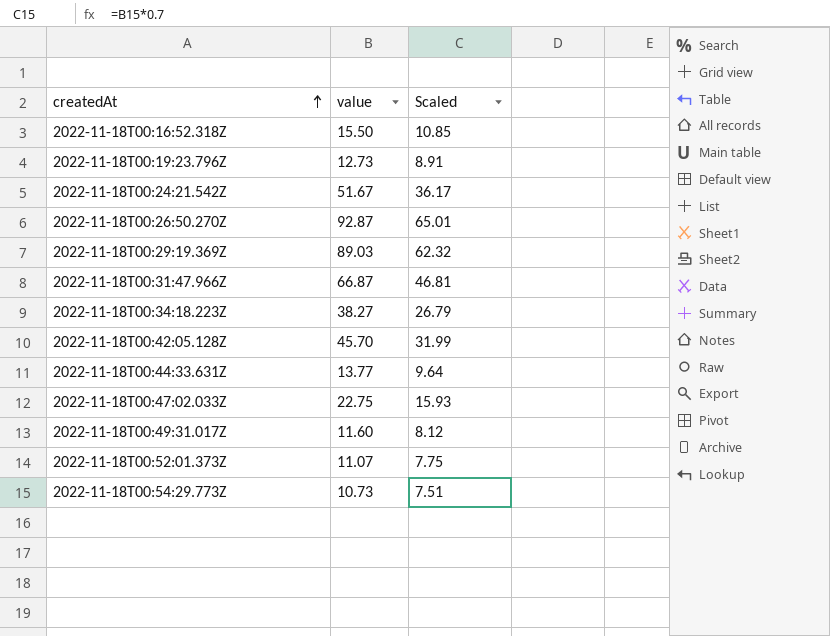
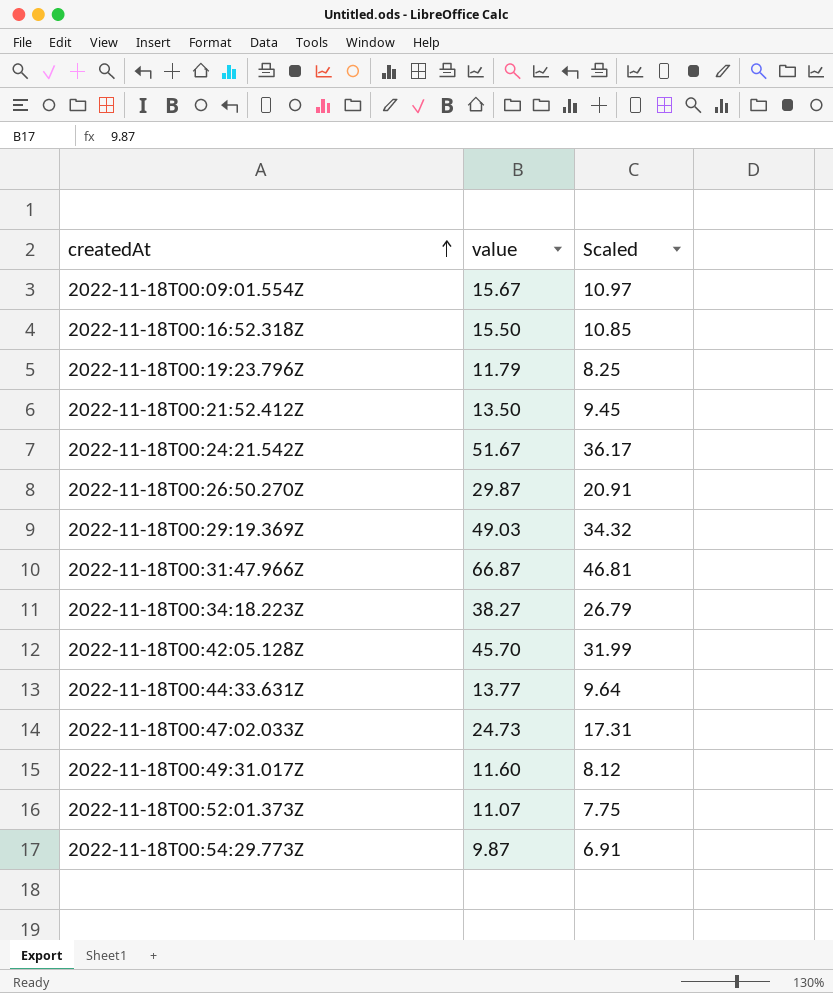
row 2022-11-18T00:09:01.554Z: none -> 15.67 | 10.97
2022-11-18T00:19:23.796Z | value: 12.73 -> 11.79
2022-11-18T00:19:23.796Z | Scaled: 8.91 -> 8.25
row 2022-11-18T00:21:52.412Z: none -> 13.50 | 9.45
2022-11-18T00:26:50.270Z | value: 92.87 -> 29.87
2022-11-18T00:26:50.270Z | Scaled: 65.01 -> 20.91
2022-11-18T00:29:19.369Z | value: 89.03 -> 49.03
2022-11-18T00:29:19.369Z | Scaled: 62.32 -> 34.32
2022-11-18T00:47:02.033Z | value: 22.75 -> 24.73
2022-11-18T00:47:02.033Z | Scaled: 15.93 -> 17.31
2022-11-18T00:54:29.773Z | value: 10.73 -> 9.87
2022-11-18T00:54:29.773Z | Scaled: 7.51 -> 6.91

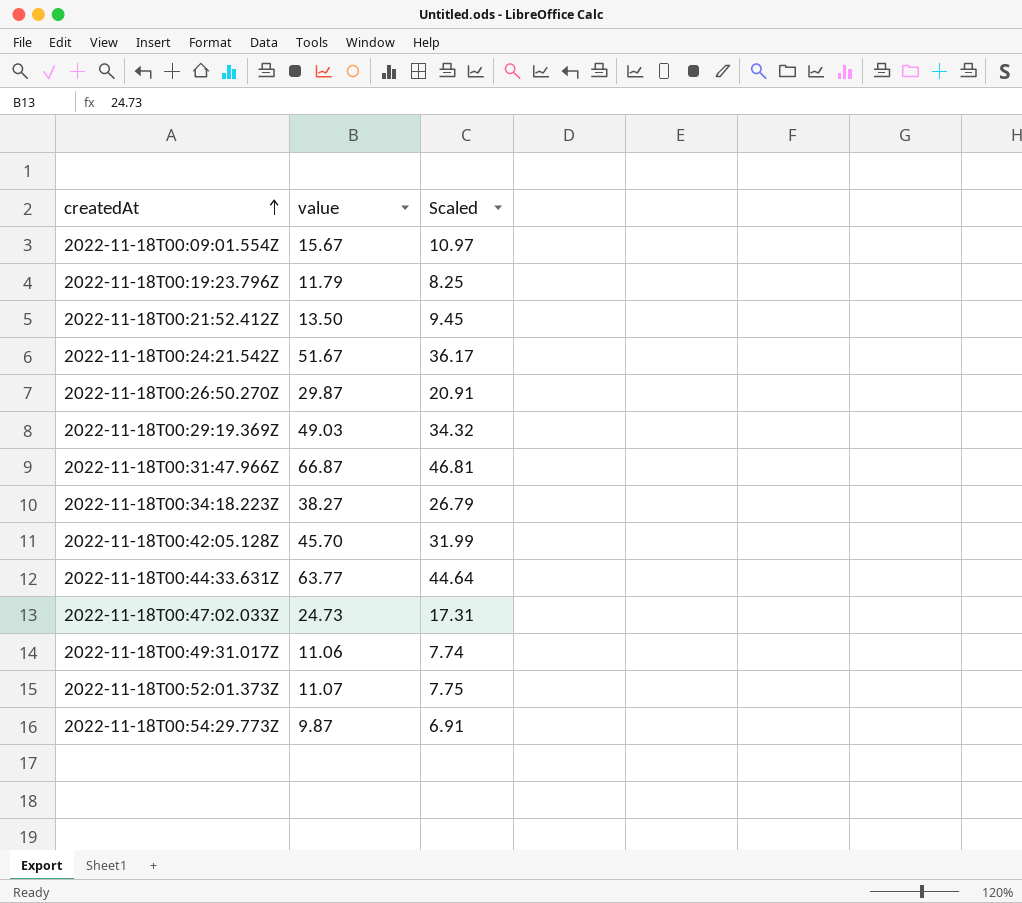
row 2022-11-18T00:16:52.318Z: 15.50 | 10.85 -> none
2022-11-18T00:44:33.631Z | value: 13.77 -> 63.77
2022-11-18T00:44:33.631Z | Scaled: 9.64 -> 44.64
2022-11-18T00:49:31.017Z | value: 11.60 -> 11.06
2022-11-18T00:49:31.017Z | Scaled: 8.12 -> 7.74

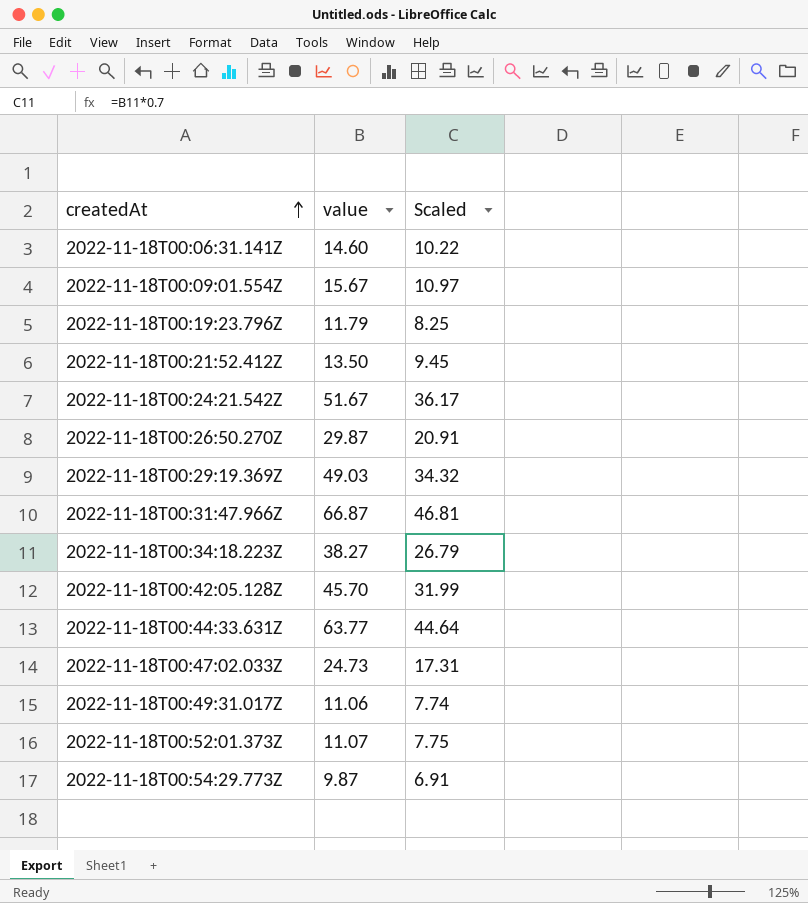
row 2022-11-18T00:06:31.141Z: none -> 14.60 | 10.22

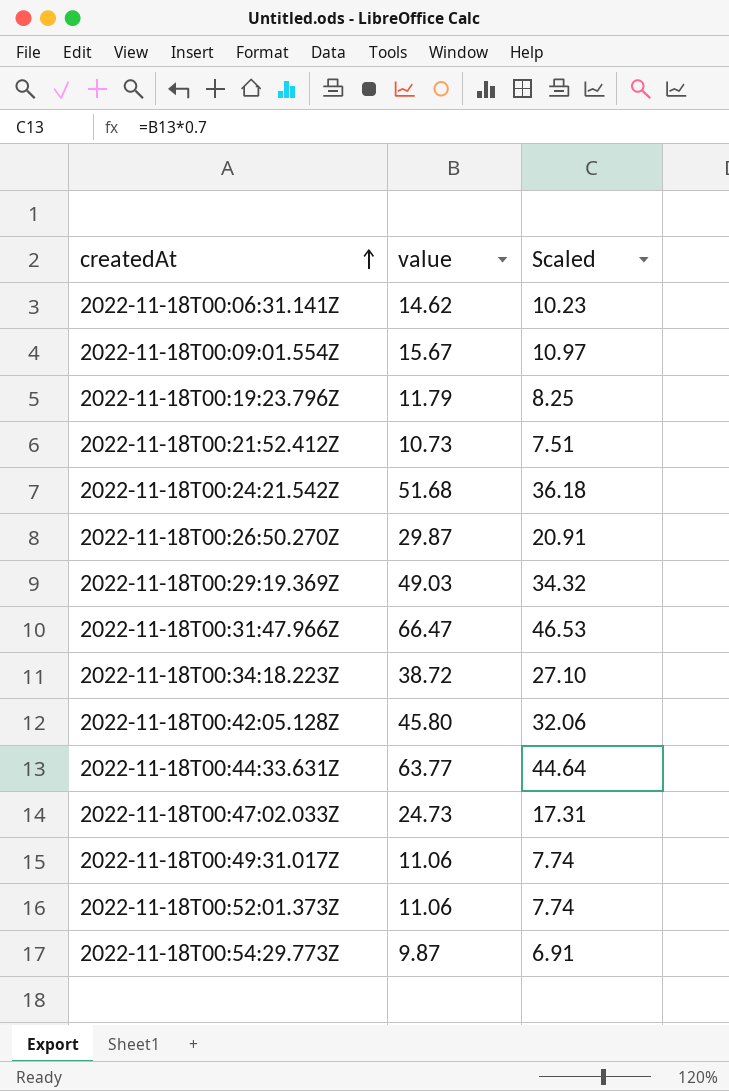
2022-11-18T00:06:31.141Z | value: 14.60 -> 14.62
2022-11-18T00:06:31.141Z | Scaled: 10.22 -> 10.23
2022-11-18T00:21:52.412Z | value: 13.50 -> 10.73
2022-11-18T00:21:52.412Z | Scaled: 9.45 -> 7.51
2022-11-18T00:24:21.542Z | value: 51.67 -> 51.68
2022-11-18T00:24:21.542Z | Scaled: 36.17 -> 36.18
2022-11-18T00:31:47.966Z | value: 66.87 -> 66.47
2022-11-18T00:31:47.966Z | Scaled: 46.81 -> 46.53
2022-11-18T00:34:18.223Z | value: 38.27 -> 38.72
2022-11-18T00:34:18.223Z | Scaled: 26.79 -> 27.10
2022-11-18T00:42:05.128Z | value: 45.70 -> 45.80
2022-11-18T00:42:05.128Z | Scaled: 31.99 -> 32.06
2022-11-18T00:52:01.373Z | value: 11.07 -> 11.06
2022-11-18T00:52:01.373Z | Scaled: 7.75 -> 7.74

